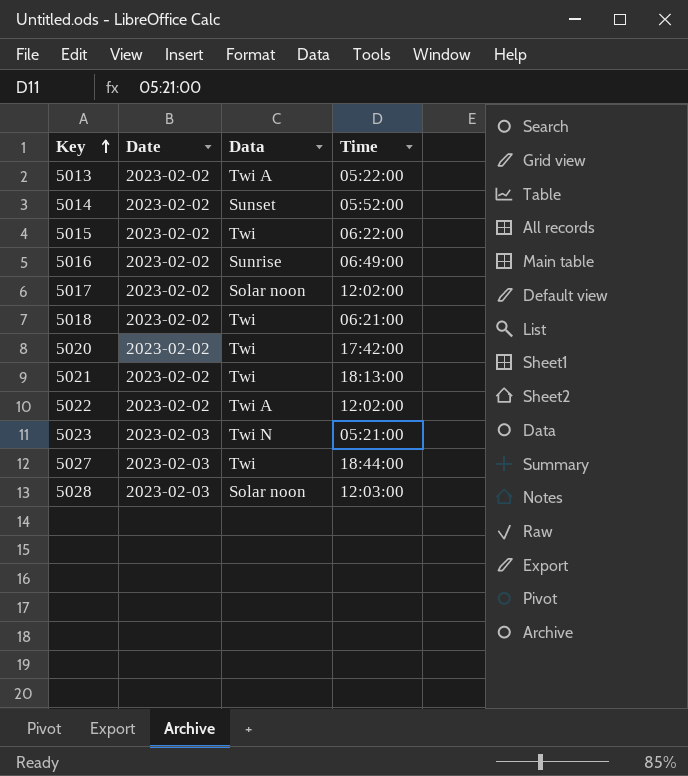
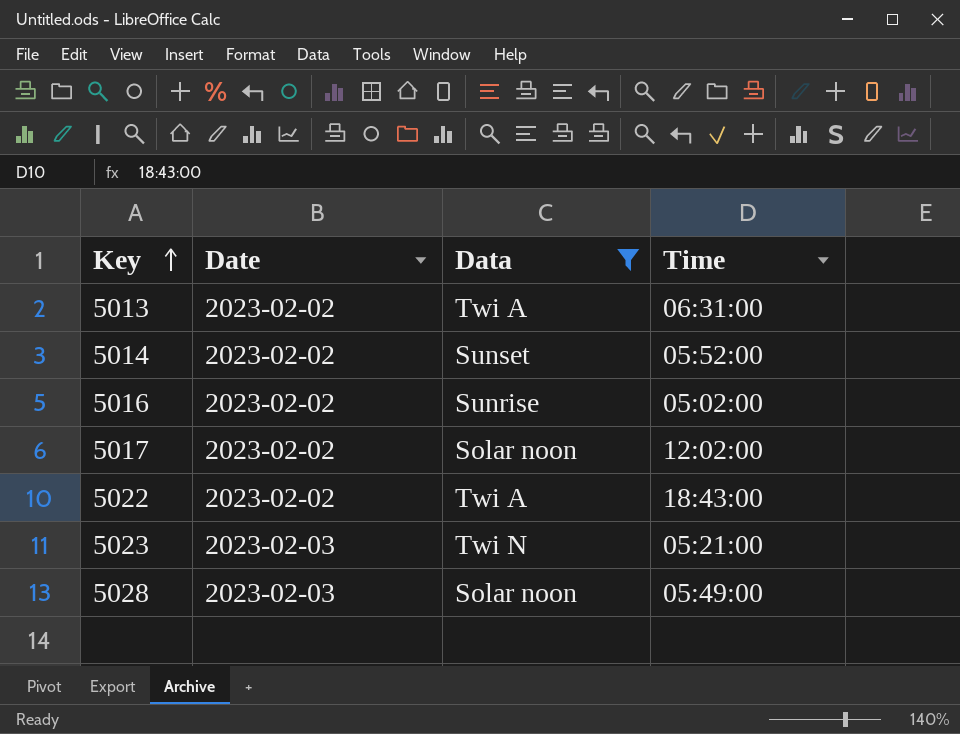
filter: none -> Data != Twi
5013 | Time: 05:22:00 -> 06:31:00
5016 | Time: 06:49:00 -> 05:02:00
5022 | Time: 12:02:00 -> 18:43:00
5028 | Time: 12:03:00 -> 05:49:00

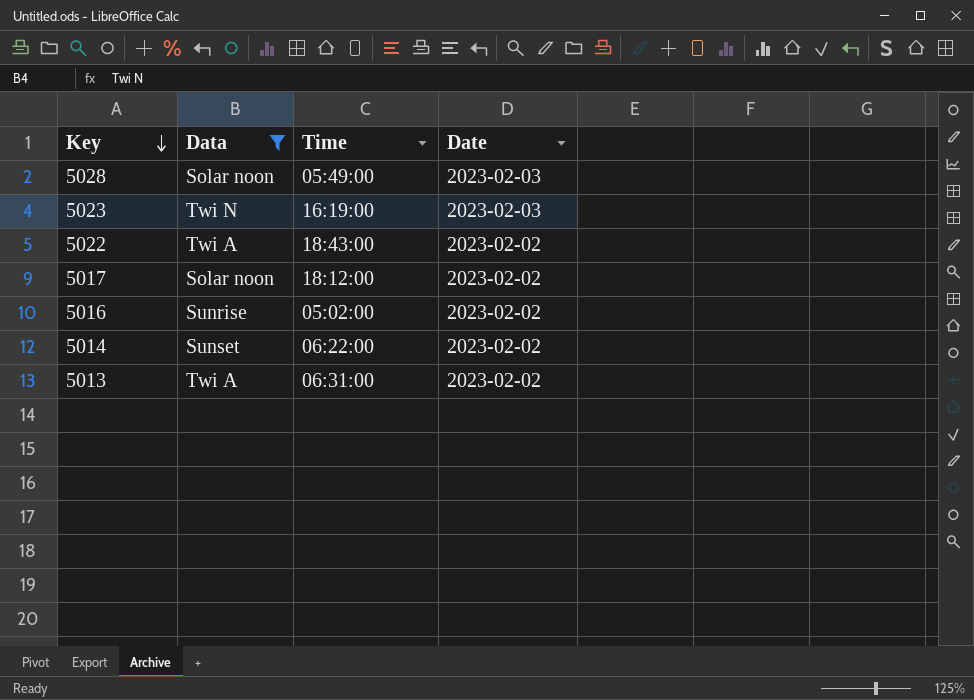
row order: Key ascending -> Key descending
column Date | position: 2 -> 4
5023 | Time: 05:21:00 -> 16:19:00
5017 | Time: 12:02:00 -> 18:12:00
5014 | Time: 05:52:00 -> 06:22:00

